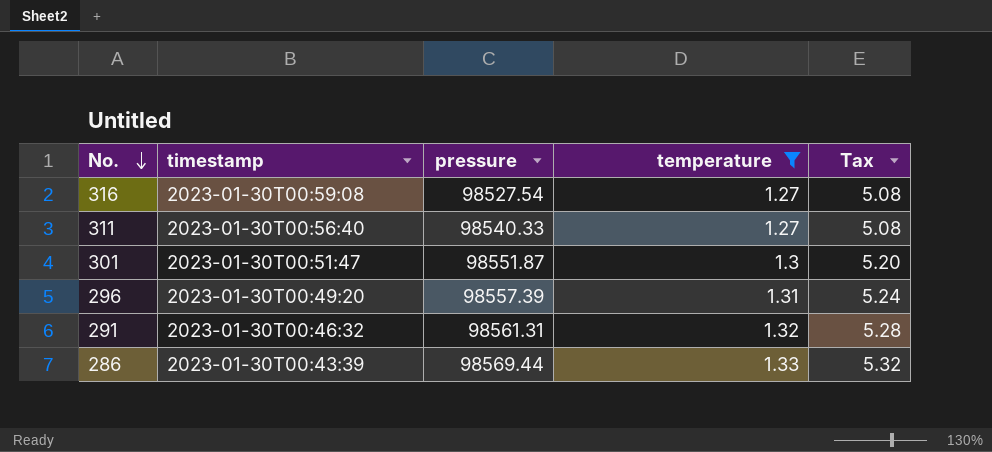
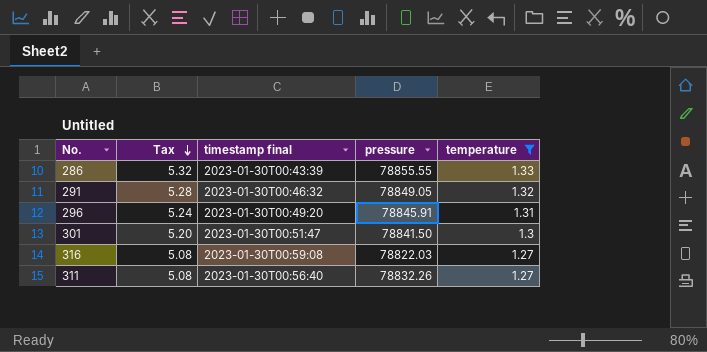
row order: No. descending -> Tax descending
column Tax | position: 5 -> 2
column name: timestamp -> timestamp final
286 | pressure: 98569.44 -> 78855.55
291 | pressure: 98561.31 -> 78849.05
296 | pressure: 98557.39 -> 78845.91
301 | pressure: 98551.87 -> 78841.50
316 | pressure: 98527.54 -> 78822.03
311 | pressure: 98540.33 -> 78832.26

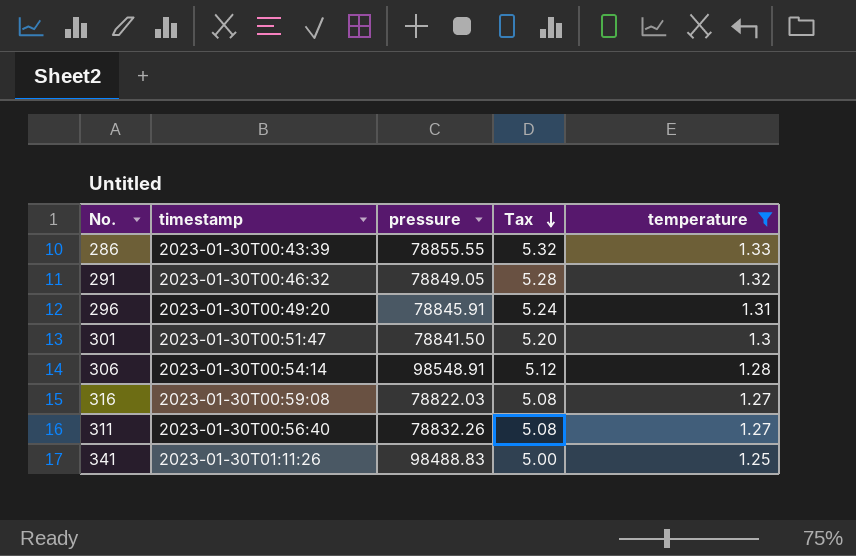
column name: timestamp final -> timestamp
column Tax | position: 2 -> 4
row 306: none -> 2023-01-30T00:54:14 | 98548.91 | 5.12 | 1.28
row 341: none -> 2023-01-30T01:11:26 | 98488.83 | 5.00 | 1.25

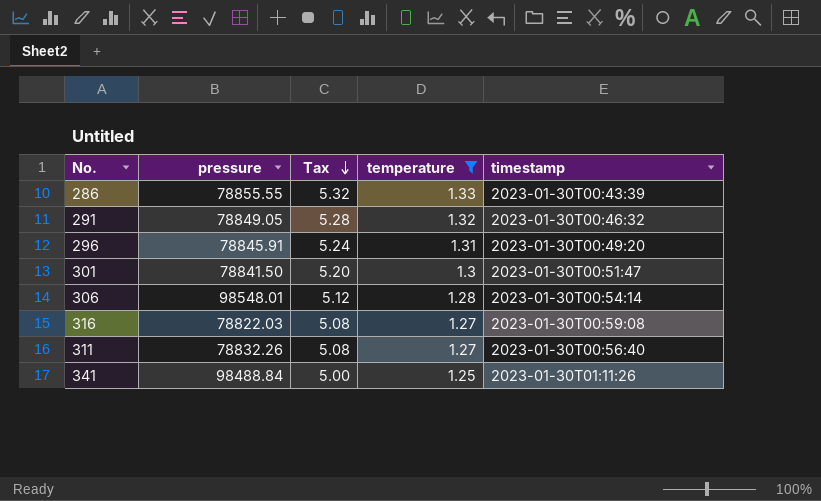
column timestamp | position: 2 -> 5
306 | pressure: 98548.91 -> 98548.01
341 | pressure: 98488.83 -> 98488.84

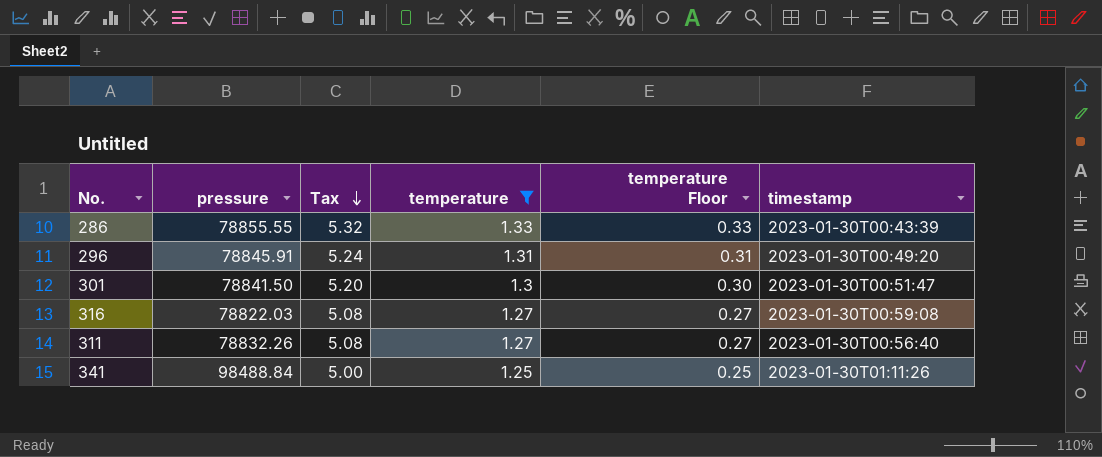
column temperature Floor | formula: none -> [temperature] - 1
row 291: 78849.05 | 5.28 | 1.32 | 2023-01-30T00:46:32 -> none
row 306: 98548.01 | 5.12 | 1.28 | 2023-01-30T00:54:14 -> none

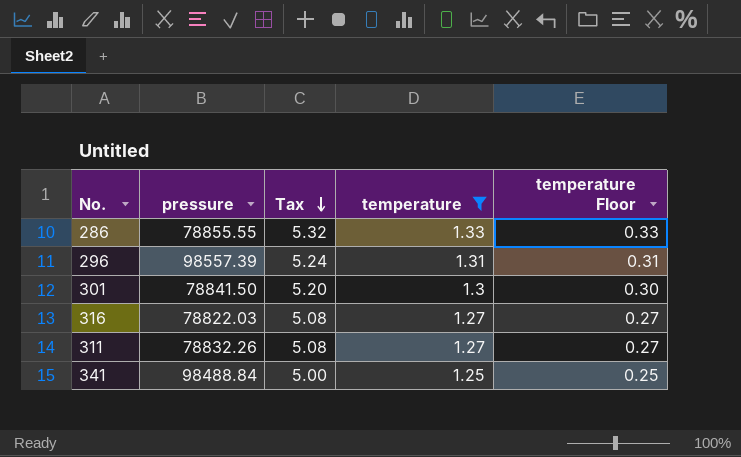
column timestamp | position: 6 -> none
296 | pressure: 78845.91 -> 98557.39

